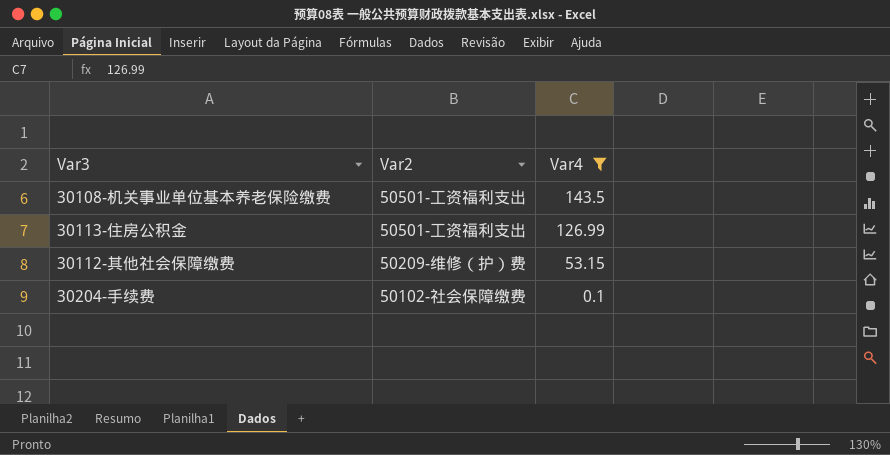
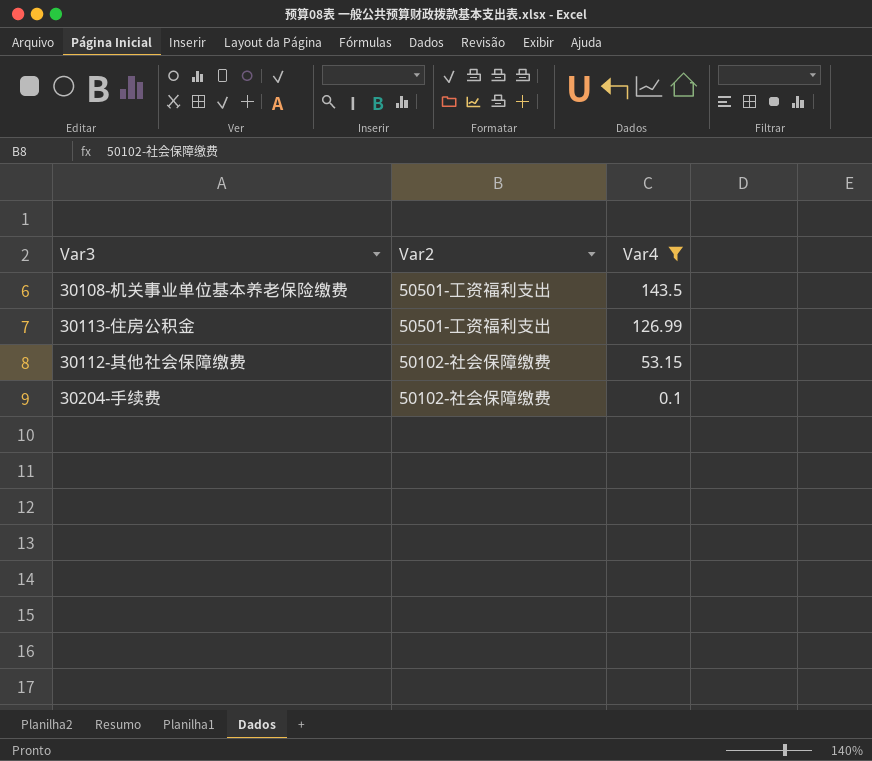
30112-其他社会保障缴费 | Var2: 50209-维修（护）费 -> 50102-社会保障缴费

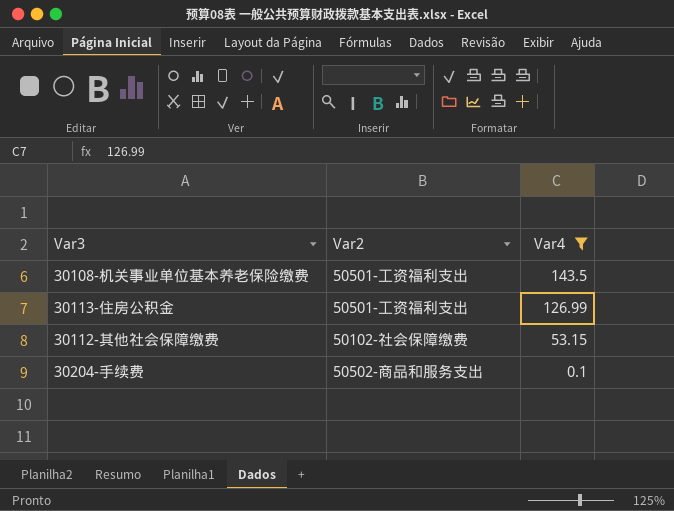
30204-手续费 | Var2: 50102-社会保障缴费 -> 50502-商品和服务支出

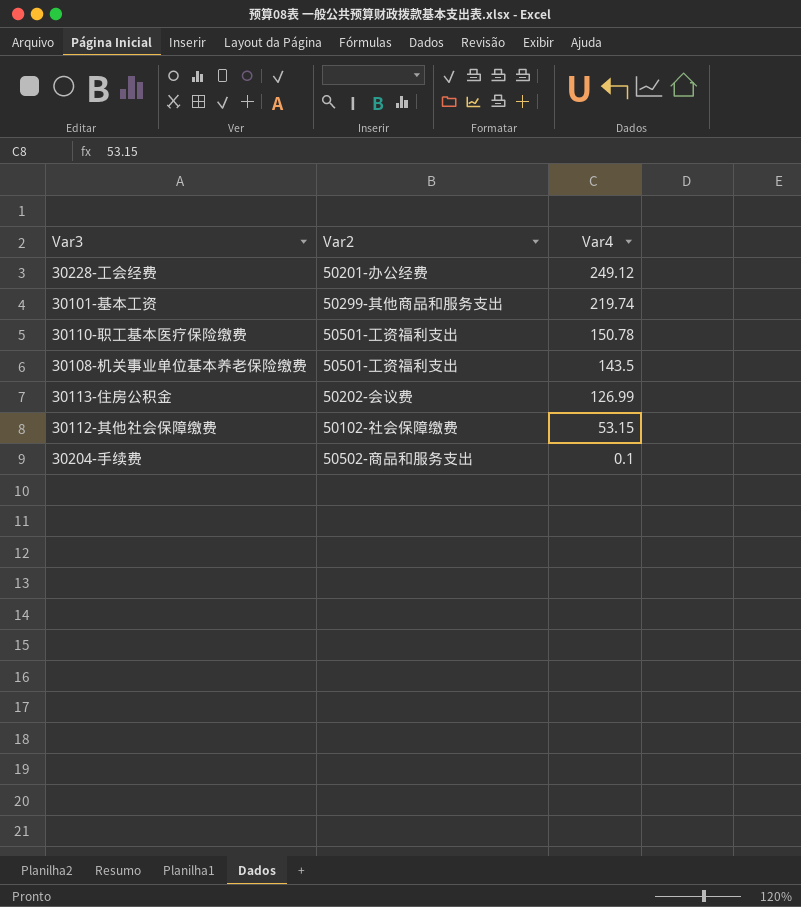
filter: Var4 <= 143.5 -> none
30113-住房公积金 | Var2: 50501-工资福利支出 -> 50202-会议费

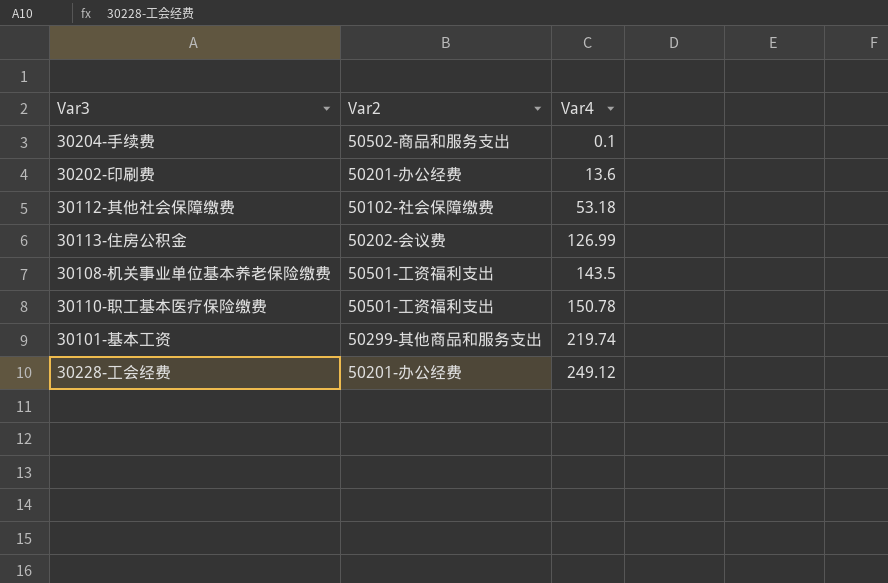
row order: Var4 descending -> Var4 ascending
row 30202-印刷费: none -> 50201-办公经费 | 13.6
30112-其他社会保障缴费 | Var4: 53.15 -> 53.18

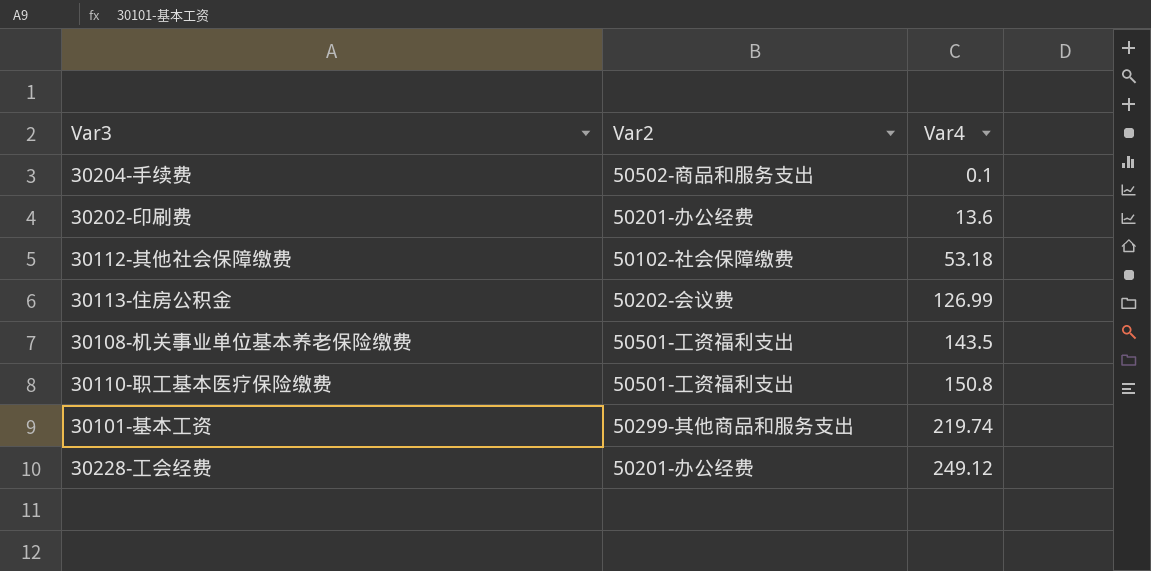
30110-职工基本医疗保险缴费 | Var4: 150.78 -> 150.8

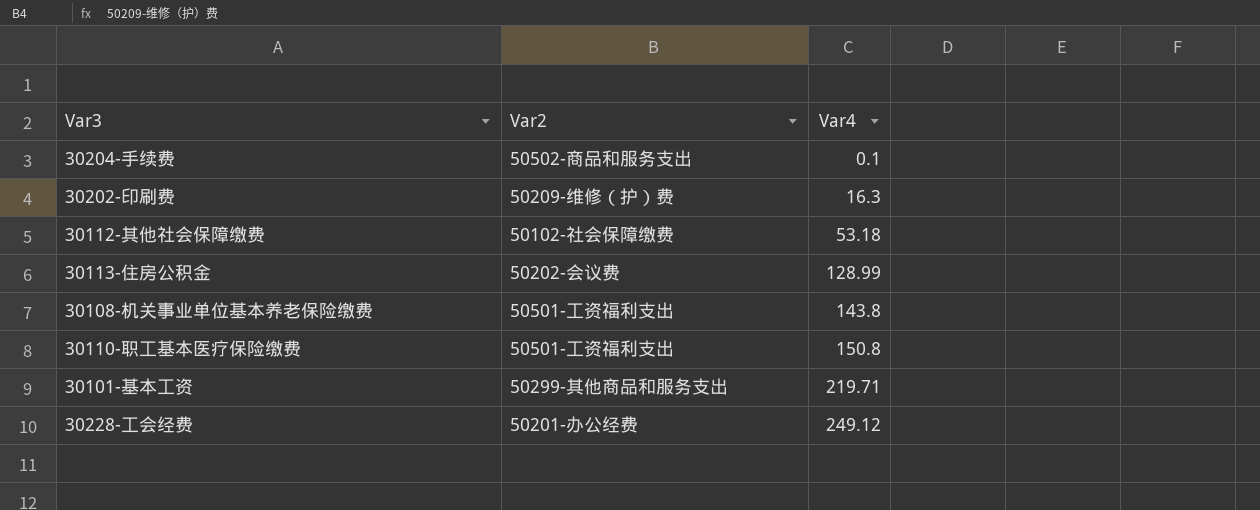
30202-印刷费 | Var2: 50201-办公经费 -> 50209-维修（护）费
30202-印刷费 | Var4: 13.6 -> 16.3
30113-住房公积金 | Var4: 126.99 -> 128.99
30108-机关事业单位基本养老保险缴费 | Var4: 143.5 -> 143.8
30101-基本工资 | Var4: 219.74 -> 219.71

